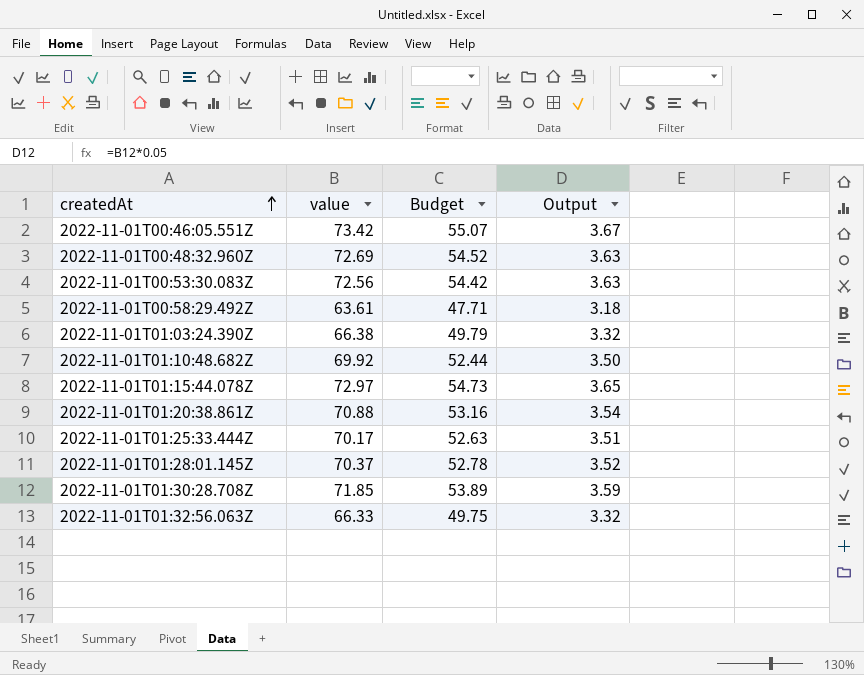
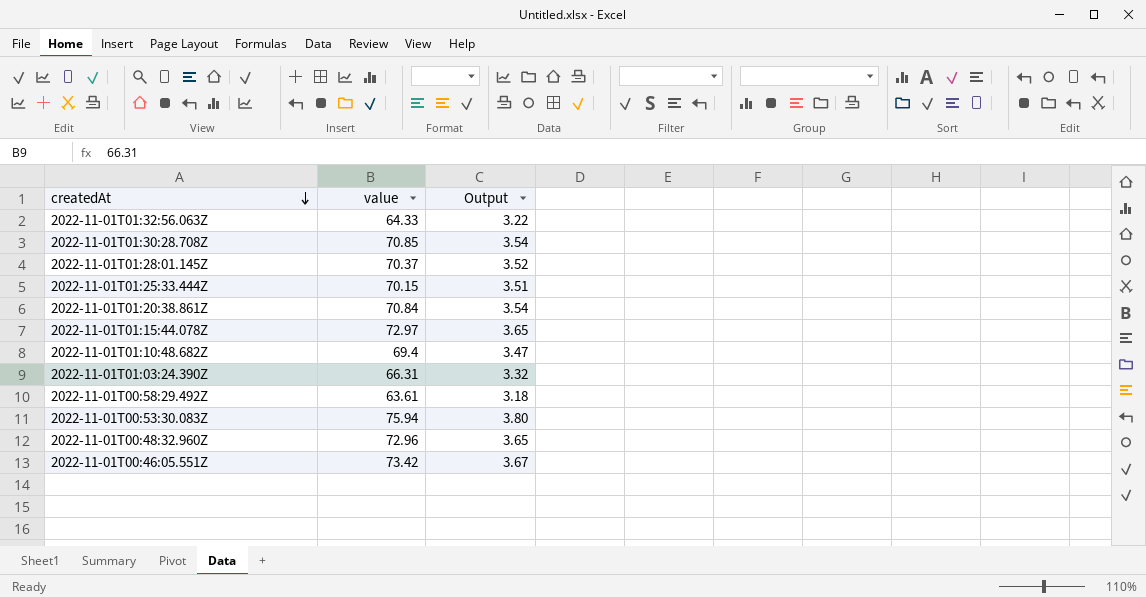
row order: createdAt ascending -> createdAt descending
column Budget | formula: [value] * 0.75 -> none
2022-11-01T01:32:56.063Z | value: 66.33 -> 64.33
2022-11-01T01:32:56.063Z | Output: 3.32 -> 3.22
2022-11-01T01:30:28.708Z | value: 71.85 -> 70.85
2022-11-01T01:30:28.708Z | Output: 3.59 -> 3.54
2022-11-01T01:25:33.444Z | value: 70.17 -> 70.15
2022-11-01T01:20:38.861Z | value: 70.88 -> 70.84
2022-11-01T01:10:48.682Z | value: 69.92 -> 69.4
2022-11-01T01:10:48.682Z | Output: 3.50 -> 3.47
2022-11-01T01:03:24.390Z | value: 66.38 -> 66.31
2022-11-01T00:53:30.083Z | value: 72.56 -> 75.94
2022-11-01T00:53:30.083Z | Output: 3.63 -> 3.80
2022-11-01T00:48:32.960Z | value: 72.69 -> 72.96
2022-11-01T00:48:32.960Z | Output: 3.63 -> 3.65

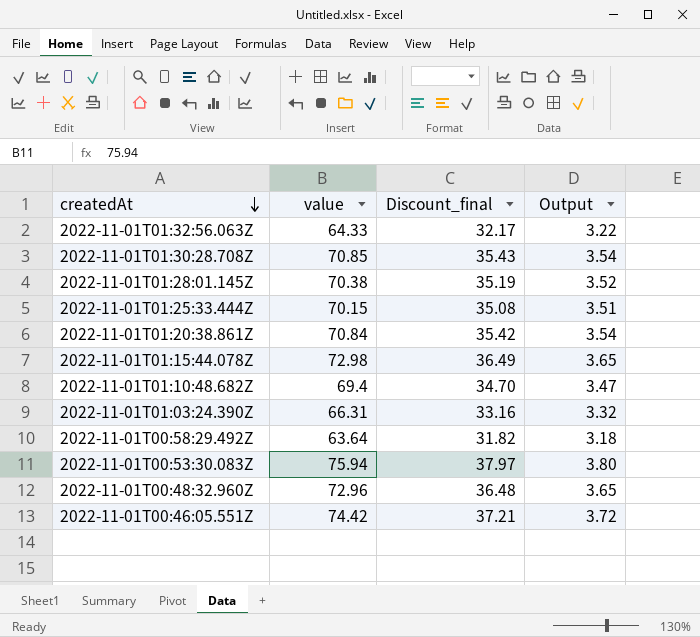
column Discount_final | formula: none -> [value] * 0.5
2022-11-01T01:28:01.145Z | value: 70.37 -> 70.38
2022-11-01T01:15:44.078Z | value: 72.97 -> 72.98
2022-11-01T00:58:29.492Z | value: 63.61 -> 63.64
2022-11-01T00:46:05.551Z | value: 73.42 -> 74.42
2022-11-01T00:46:05.551Z | Output: 3.67 -> 3.72

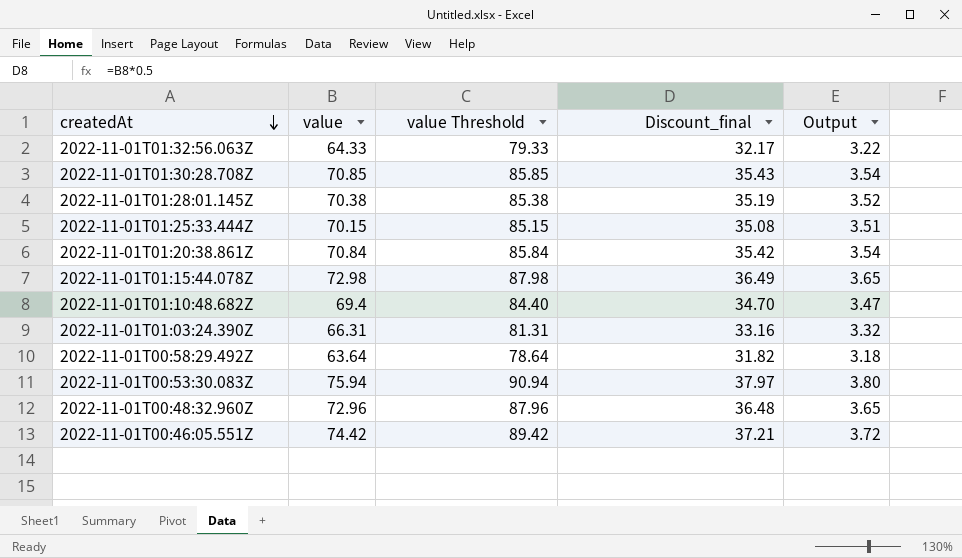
column value Threshold | formula: none -> [value] + 15

